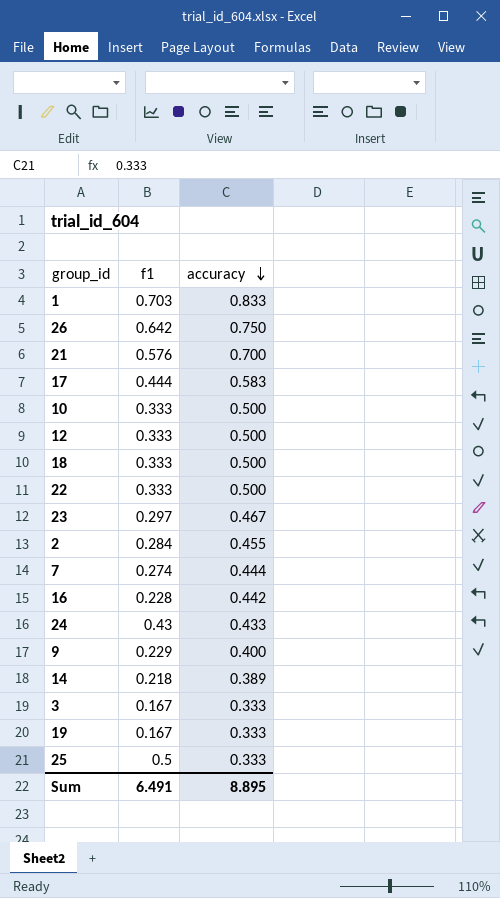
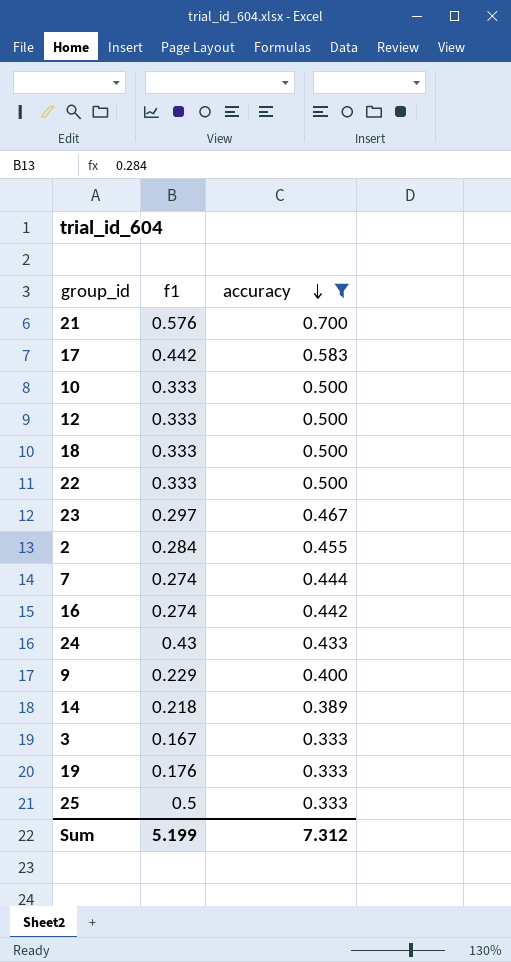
filter: none -> accuracy <= 0.700
17 | f1: 0.444 -> 0.442
16 | f1: 0.228 -> 0.274
19 | f1: 0.167 -> 0.176
Sum | f1: 6.491 -> 5.199
Sum | accuracy: 8.895 -> 7.312

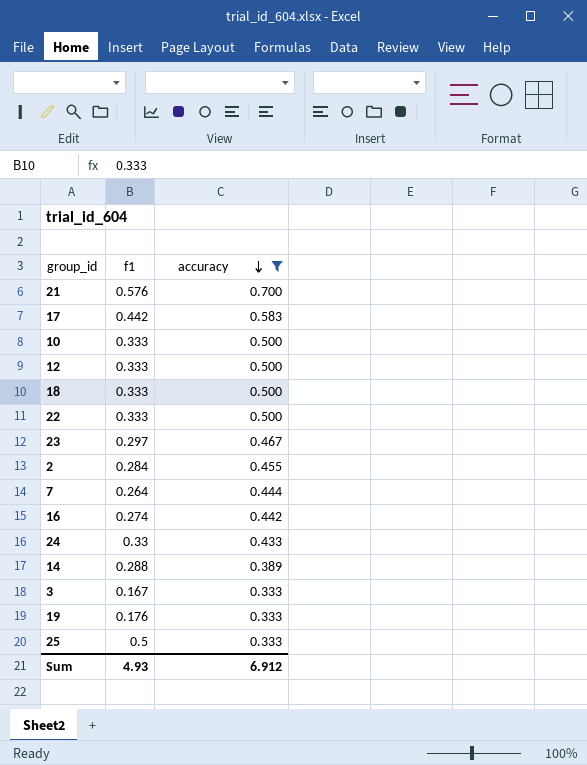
row 9: 0.229 | 0.400 -> none
7 | f1: 0.274 -> 0.264
24 | f1: 0.43 -> 0.33
14 | f1: 0.218 -> 0.288
Sum | f1: 5.199 -> 4.93
Sum | accuracy: 7.312 -> 6.912

